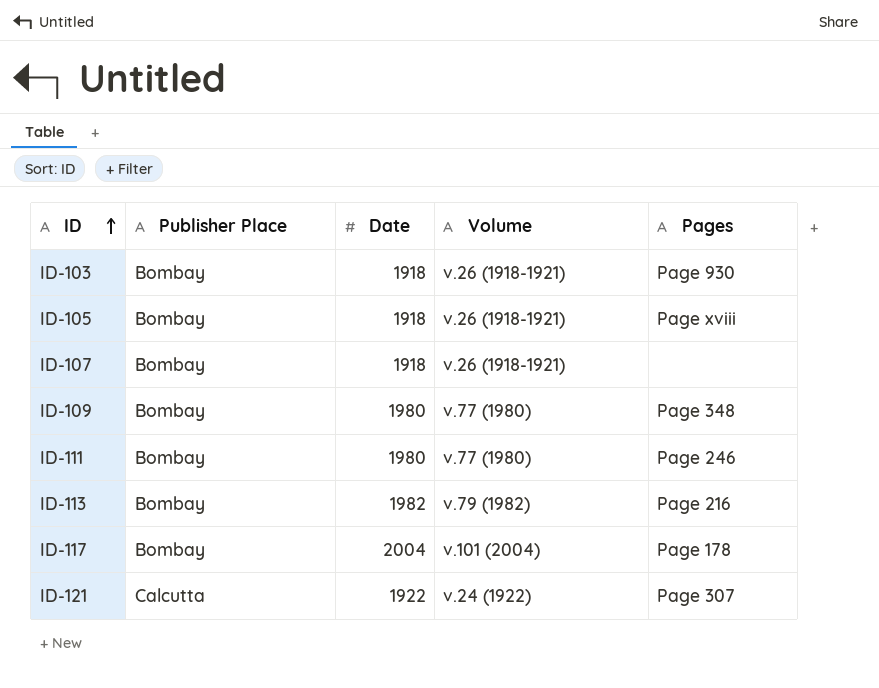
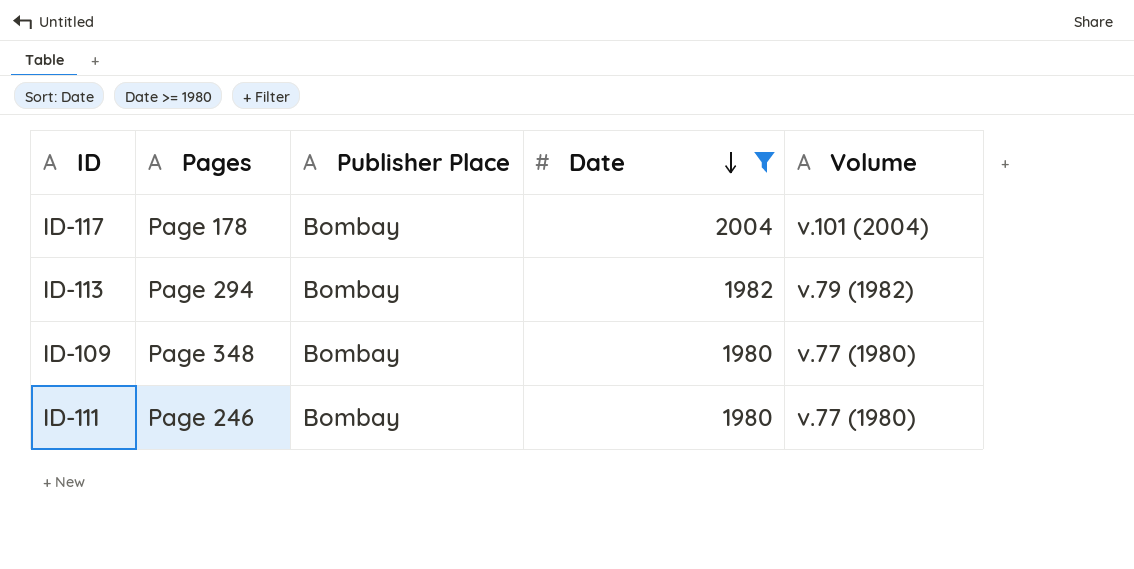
filter: none -> Date >= 1980
row order: ID ascending -> Date descending
column Pages | position: 5 -> 2
ID-113 | Pages: Page 216 -> Page 294

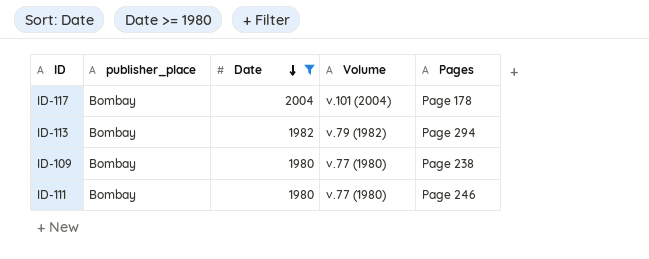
column name: Publisher Place -> publisher_place
column Pages | position: 2 -> 5
ID-109 | Pages: Page 348 -> Page 238

